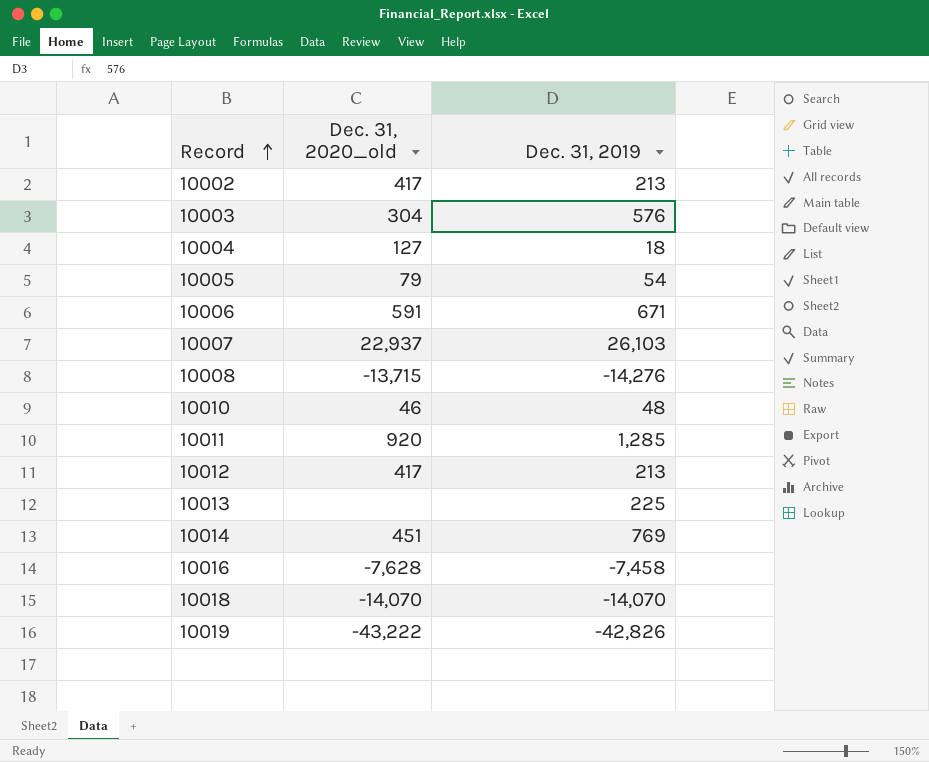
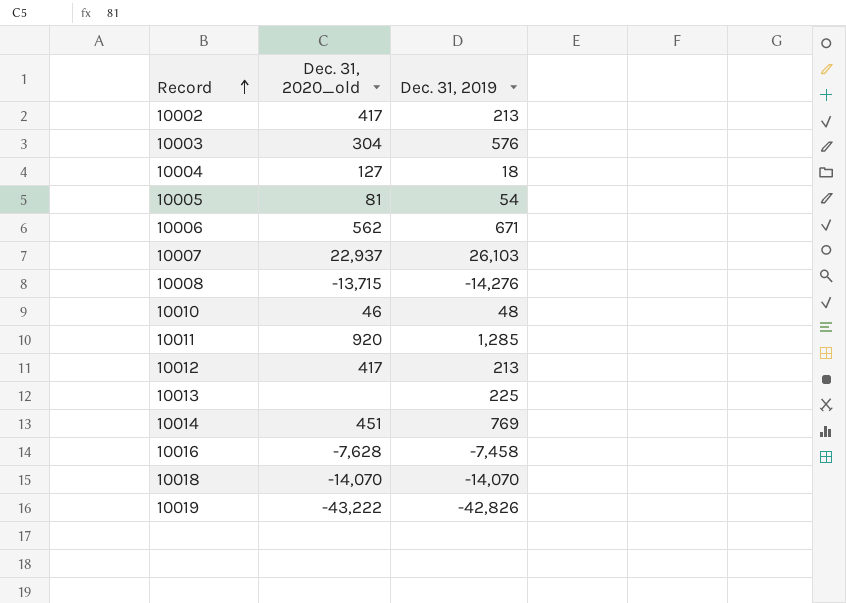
10005 | Dec. 31, 2020_old: 79 -> 81
10006 | Dec. 31, 2020_old: 591 -> 562

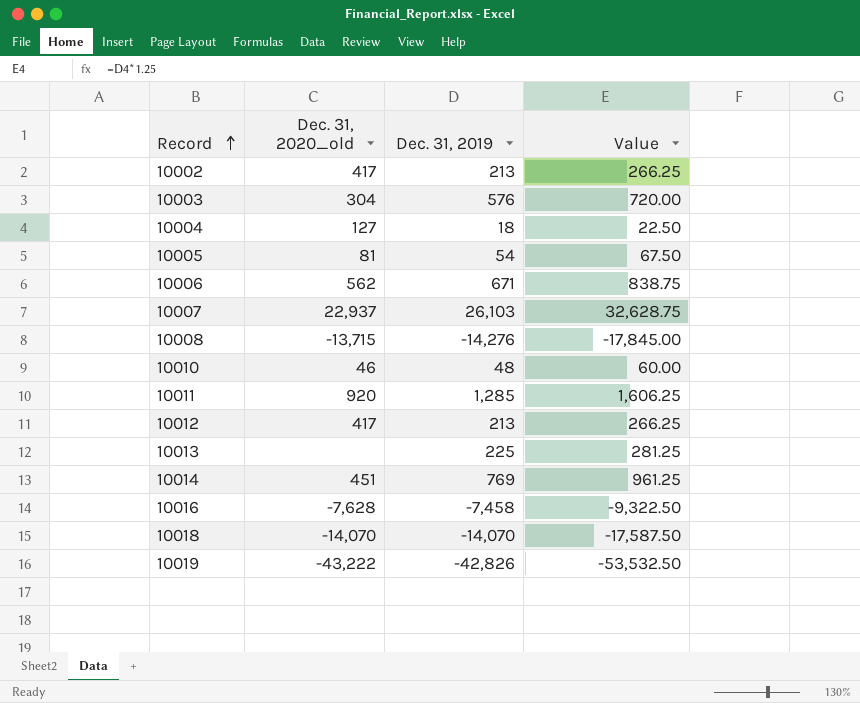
column Value | formula: none -> [Dec. 31, 2019] * 1.25

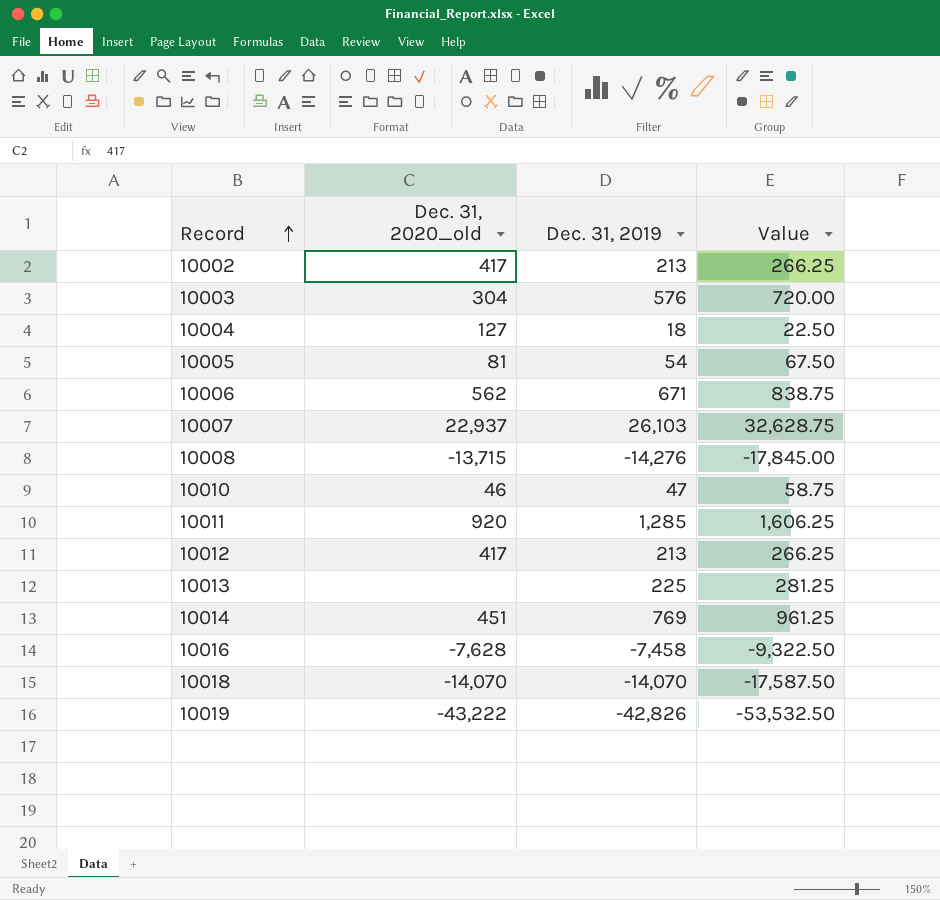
10010 | Dec. 31, 2019: 48 -> 47
10010 | Value: 60.00 -> 58.75

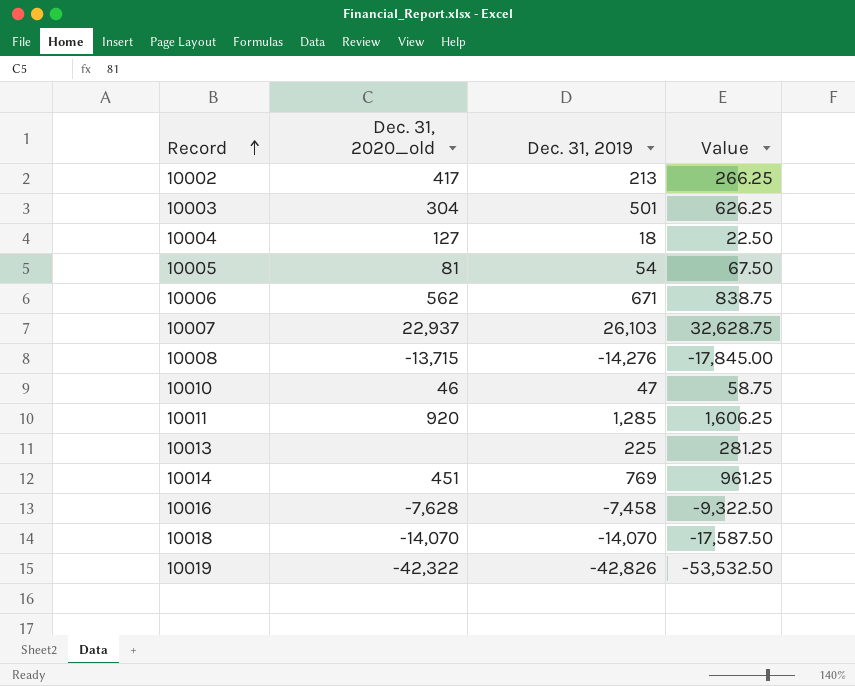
row 10012: 417 | 213 | 266.25 -> none
10003 | Dec. 31, 2019: 576 -> 501
10003 | Value: 720.00 -> 626.25
10019 | Dec. 31, 2020_old: -43,222 -> -42,322

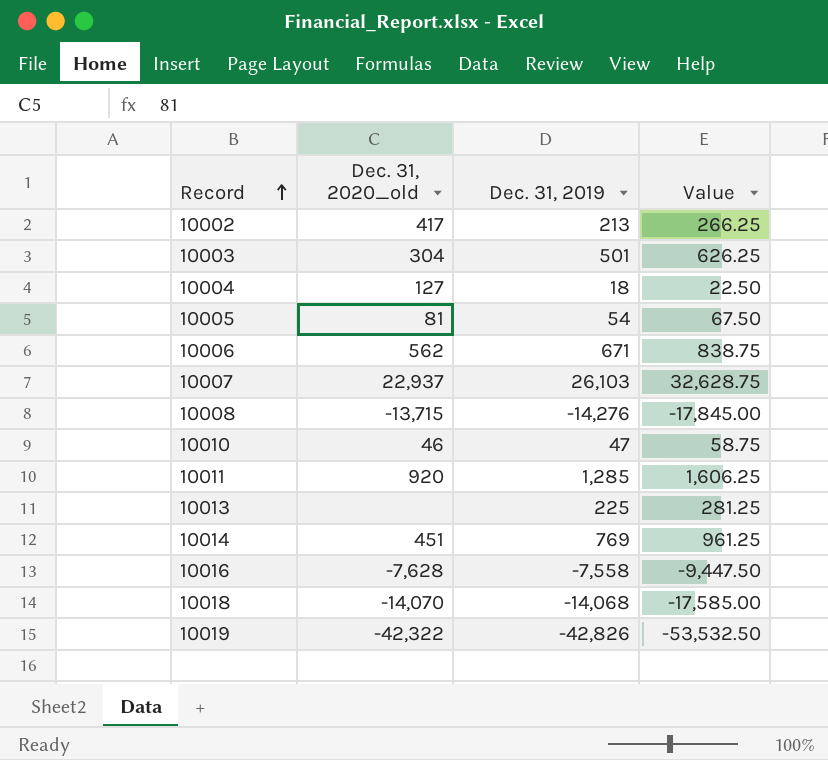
10016 | Dec. 31, 2019: -7,458 -> -7,558
10016 | Value: -9,322.50 -> -9,447.50
10018 | Dec. 31, 2019: -14,070 -> -14,068
10018 | Value: -17,587.50 -> -17,585.00

